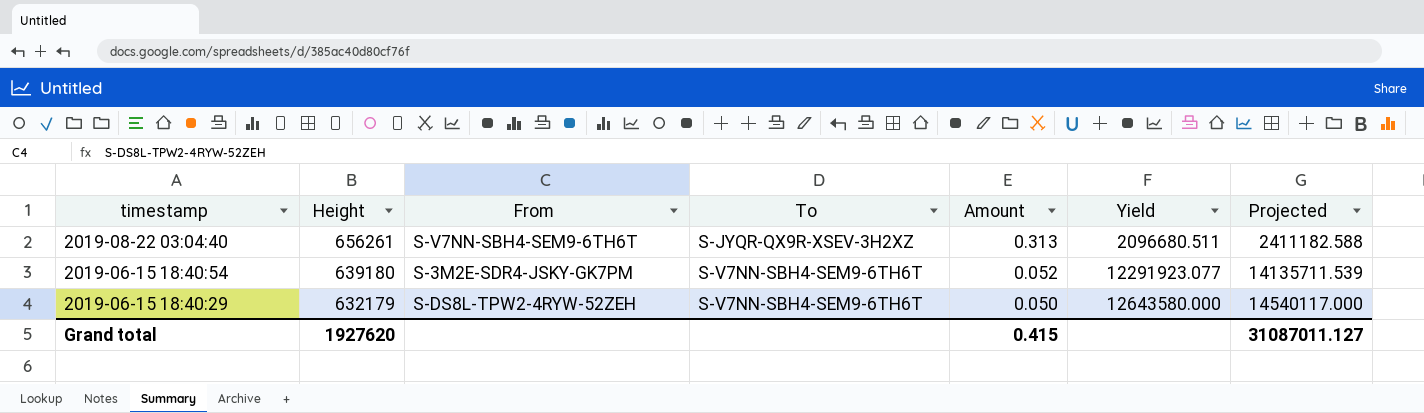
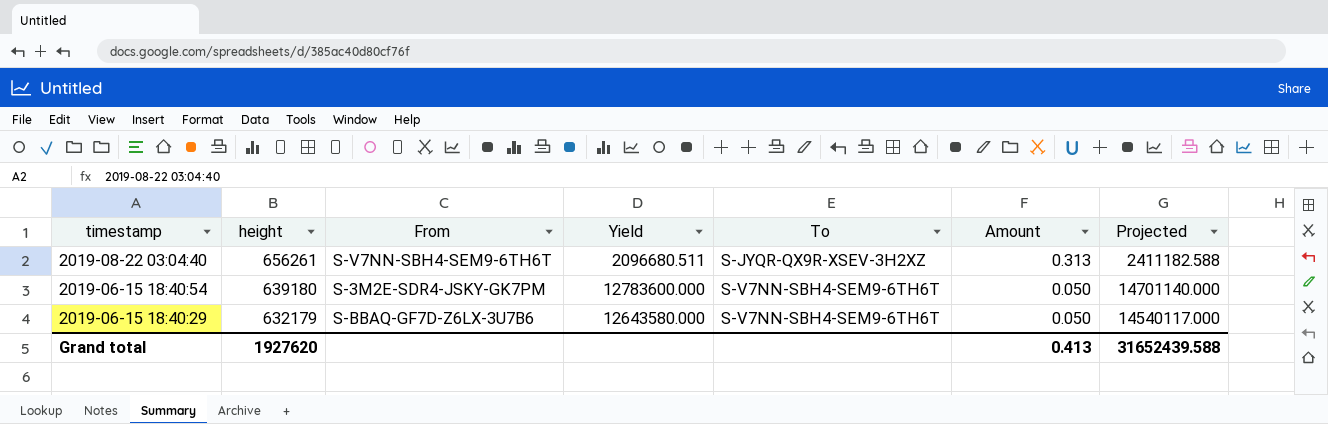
column name: Height -> height
column Yield | position: 6 -> 4
2019-06-15 18:40:54 | Yield: 12291923.077 -> 12783600.000
2019-06-15 18:40:54 | Amount: 0.052 -> 0.050
2019-06-15 18:40:54 | Projected: 14135711.539 -> 14701140.000
2019-06-15 18:40:29 | From: S-DS8L-TPW2-4RYW-52ZEH -> S-BBAQ-GF7D-Z6LX-3U7B6
Grand total | Amount: 0.415 -> 0.413
Grand total | Projected: 31087011.127 -> 31652439.588

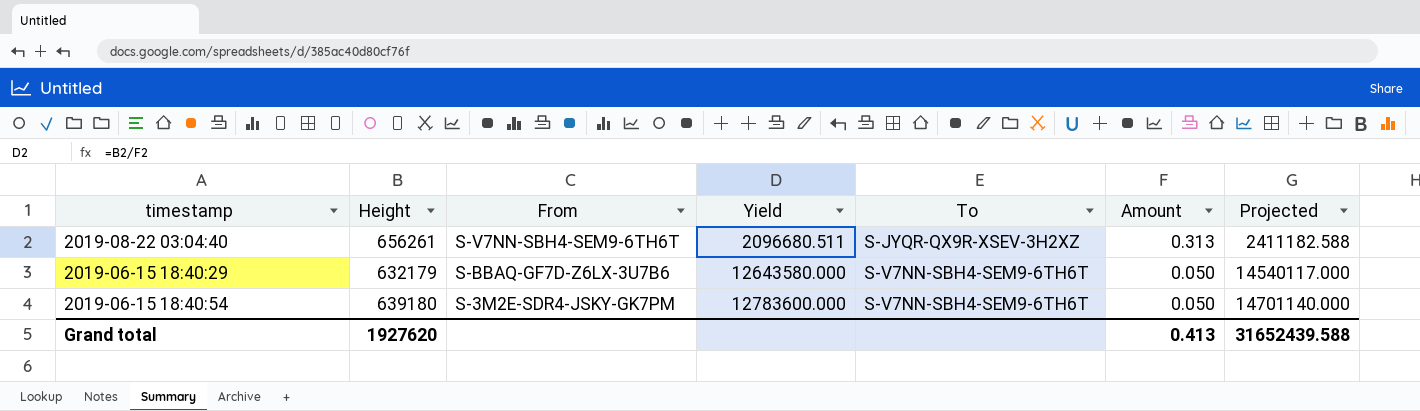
row order: timestamp descending -> From descending
column name: height -> Height

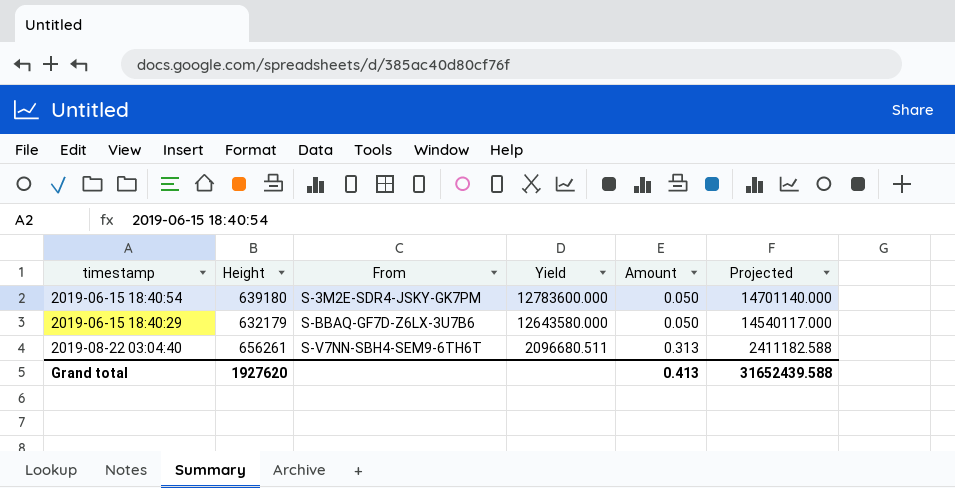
row order: From descending -> From ascending
column To | position: 5 -> none

